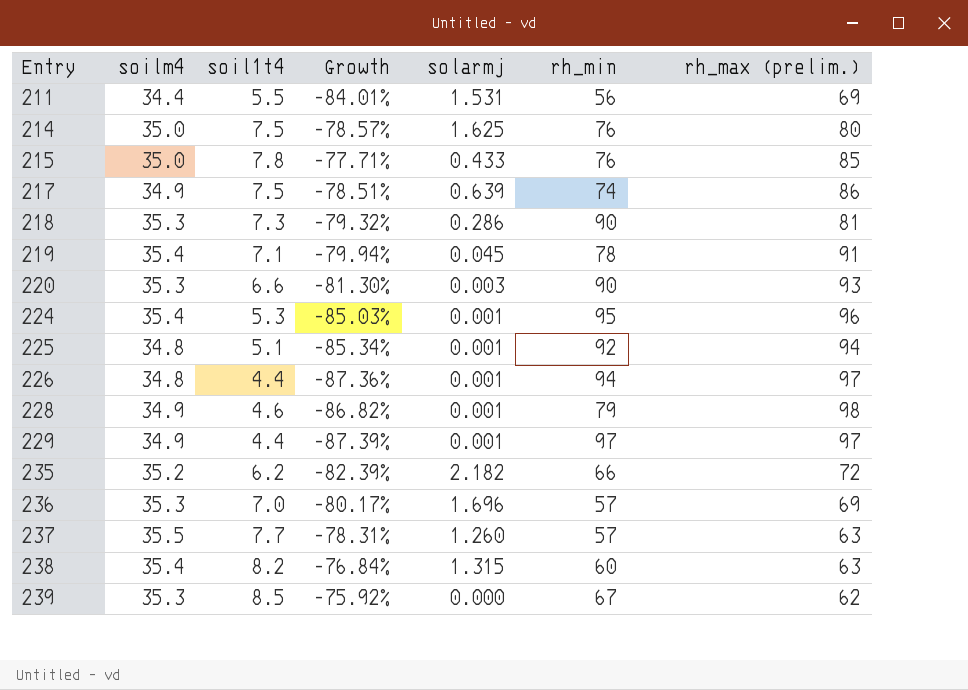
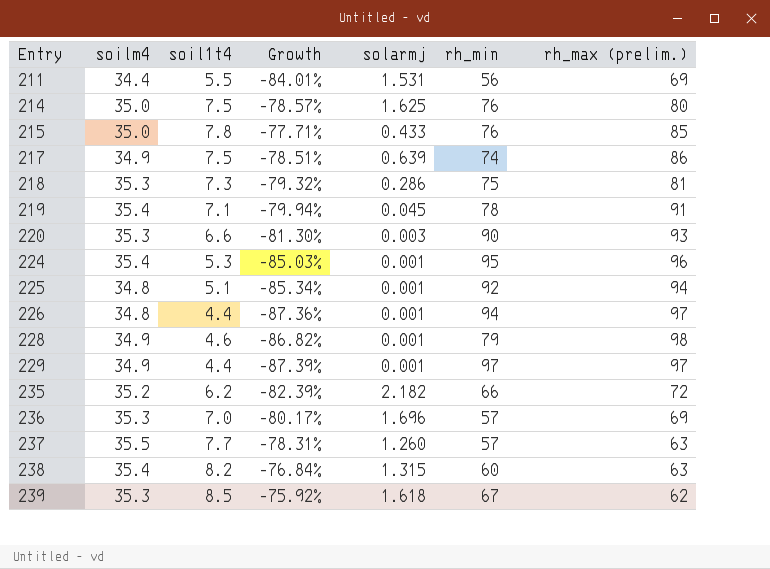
218 | rh_min: 90 -> 75
239 | solarmj: 0.000 -> 1.618

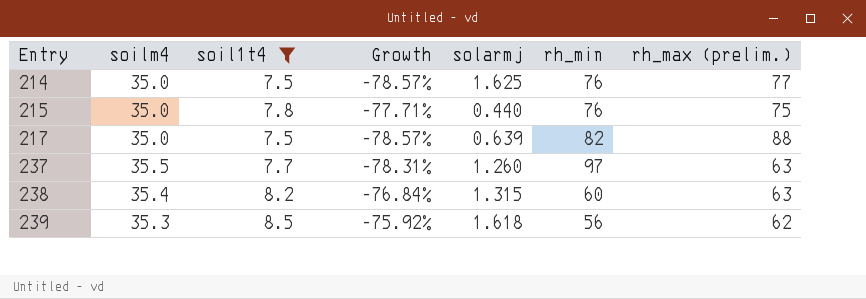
filter: none -> soil1t4 >= 7.5
214 | rh_max (prelim.): 80 -> 77
215 | solarmj: 0.433 -> 0.440
215 | rh_max (prelim.): 85 -> 75
217 | soilm4: 34.9 -> 35.0
217 | Growth: -78.51% -> -78.57%
217 | rh_min: 74 -> 82
217 | rh_max (prelim.): 86 -> 88
237 | rh_min: 57 -> 97
239 | rh_min: 67 -> 56

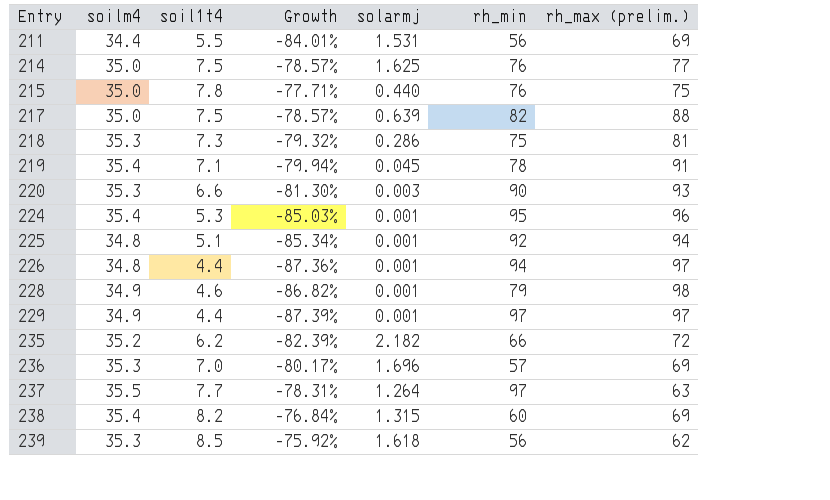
filter: soil1t4 >= 7.5 -> none
237 | solarmj: 1.260 -> 1.264
238 | rh_max (prelim.): 63 -> 69

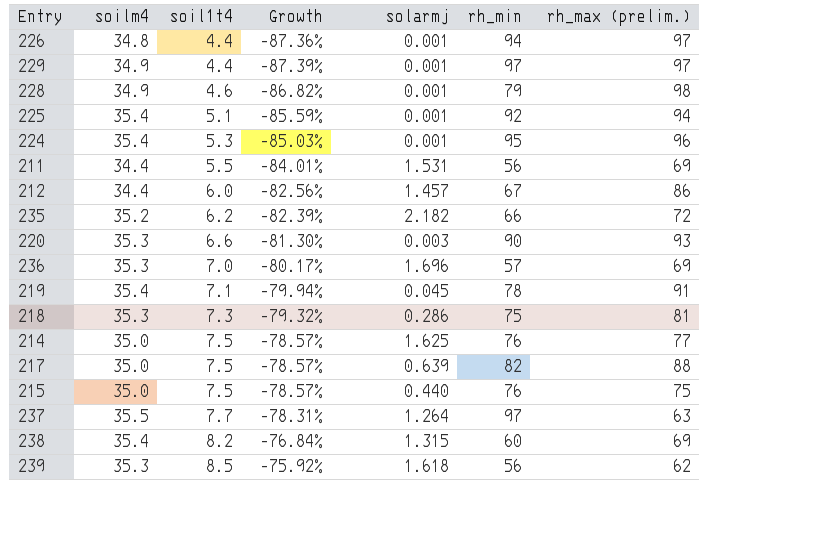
row order: Entry ascending -> soil1t4 ascending
225 | soilm4: 34.8 -> 35.4
225 | Growth: -85.34% -> -85.59%
row 212: none -> 34.4 | 6.0 | -82.56% | 1.457 | 67 | 86
215 | soil1t4: 7.8 -> 7.5
215 | Growth: -77.71% -> -78.57%

